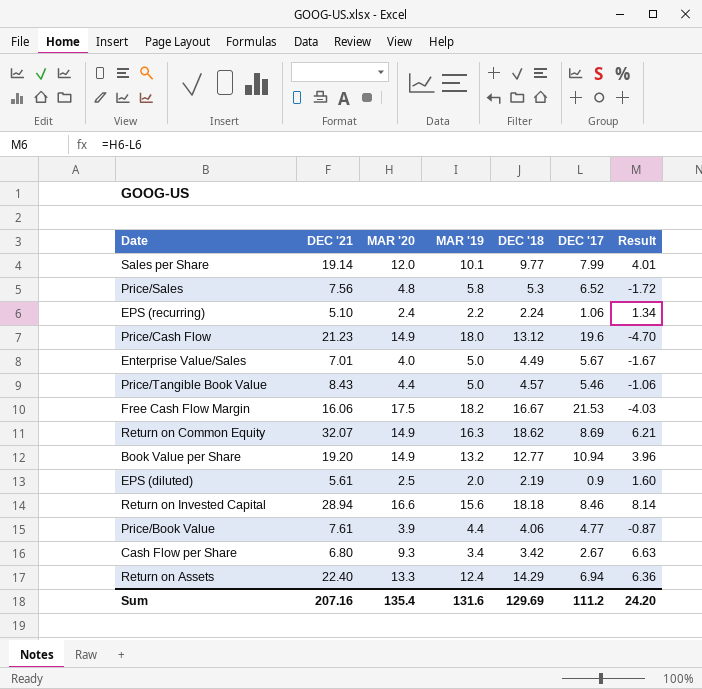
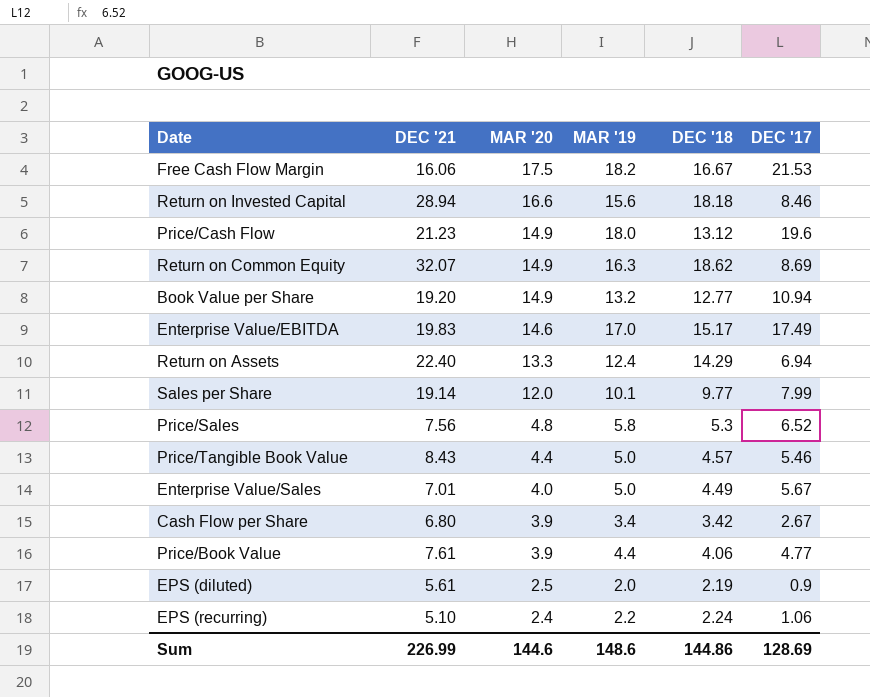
row order: none -> MAR '20 descending
column Result | formula: [MAR '20] - [DEC '17] -> none
row Enterprise Value/EBITDA: none -> 19.83 | 14.6 | 17.0 | 15.17 | 17.49
Cash Flow per Share | MAR '20: 9.3 -> 3.9
Sum | DEC '21: 207.16 -> 226.99
Sum | MAR '20: 135.4 -> 144.6
Sum | MAR '19: 131.6 -> 148.6
Sum | DEC '18: 129.69 -> 144.86
Sum | DEC '17: 111.2 -> 128.69

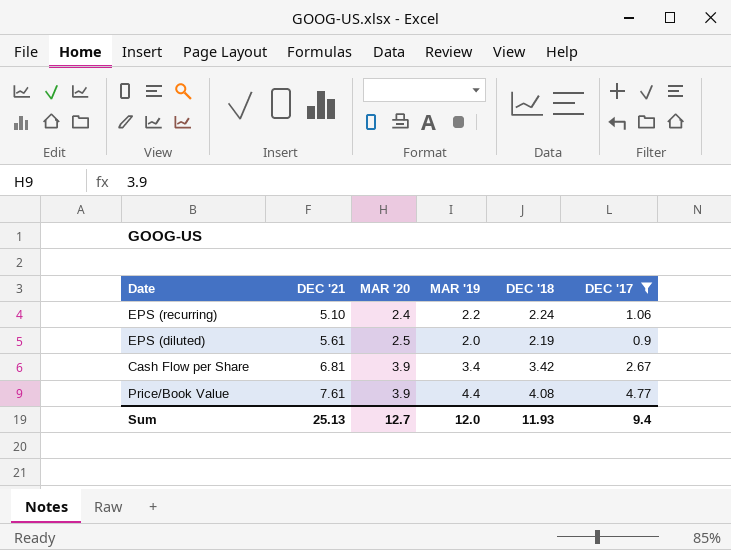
filter: none -> DEC '17 <= 4.77
row order: MAR '20 descending -> DEC '21 ascending
Cash Flow per Share | DEC '21: 6.80 -> 6.81
Price/Book Value | DEC '18: 4.06 -> 4.08
Sum | DEC '21: 226.99 -> 25.13
Sum | MAR '20: 144.6 -> 12.7
Sum | MAR '19: 148.6 -> 12.0
Sum | DEC '18: 144.86 -> 11.93
Sum | DEC '17: 128.69 -> 9.4

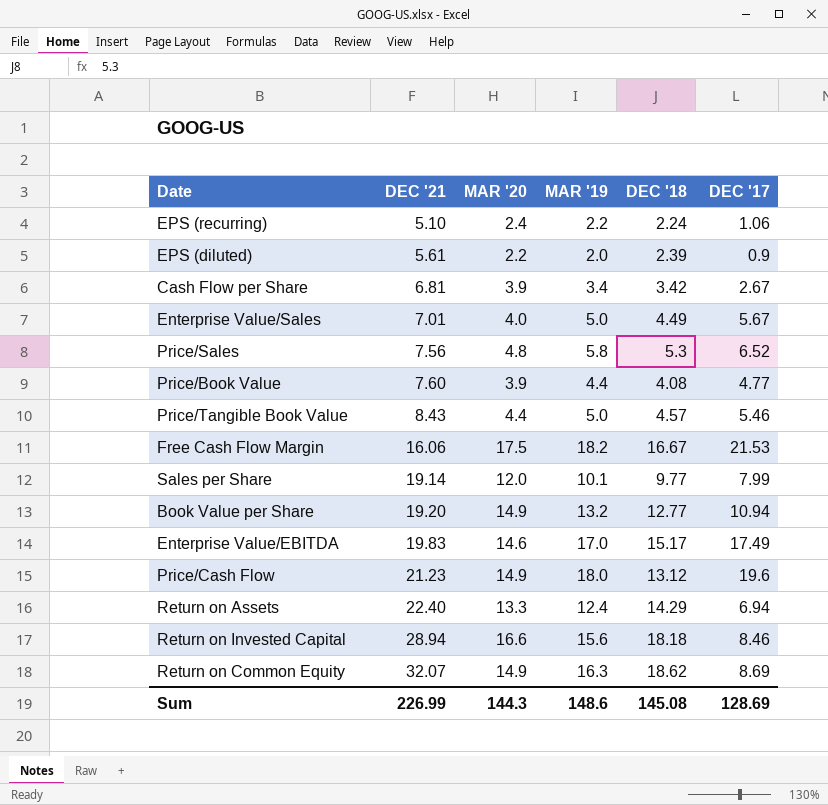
filter: DEC '17 <= 4.77 -> none
EPS (diluted) | MAR '20: 2.5 -> 2.2
EPS (diluted) | DEC '18: 2.19 -> 2.39
Price/Book Value | DEC '21: 7.61 -> 7.60
Sum | DEC '21: 25.13 -> 226.99
Sum | MAR '20: 12.7 -> 144.3
Sum | MAR '19: 12.0 -> 148.6
Sum | DEC '18: 11.93 -> 145.08
Sum | DEC '17: 9.4 -> 128.69

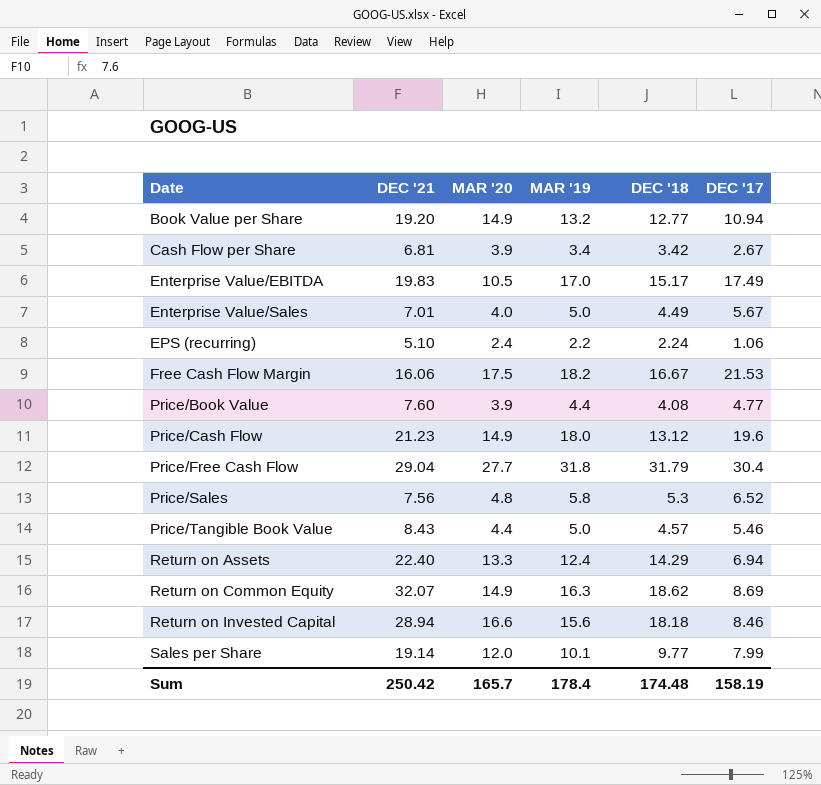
row order: DEC '21 ascending -> Date ascending
row EPS (diluted): 5.61 | 2.2 | 2.0 | 2.39 | 0.9 -> none
Enterprise Value/EBITDA | MAR '20: 14.6 -> 10.5
row Price/Free Cash Flow: none -> 29.04 | 27.7 | 31.8 | 31.79 | 30.4
Sum | DEC '21: 226.99 -> 250.42
Sum | MAR '20: 144.3 -> 165.7
Sum | MAR '19: 148.6 -> 178.4
Sum | DEC '18: 145.08 -> 174.48
Sum | DEC '17: 128.69 -> 158.19

